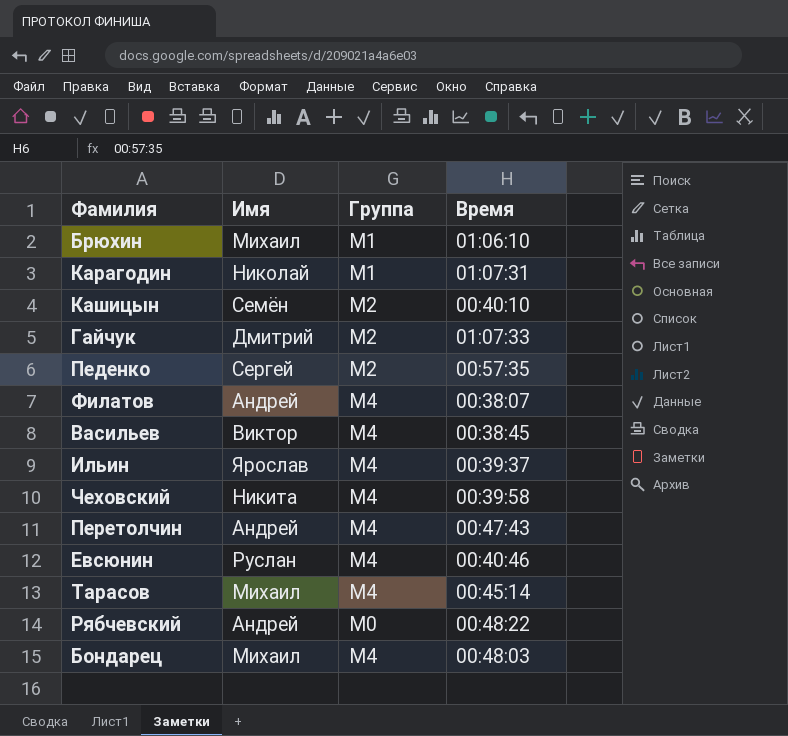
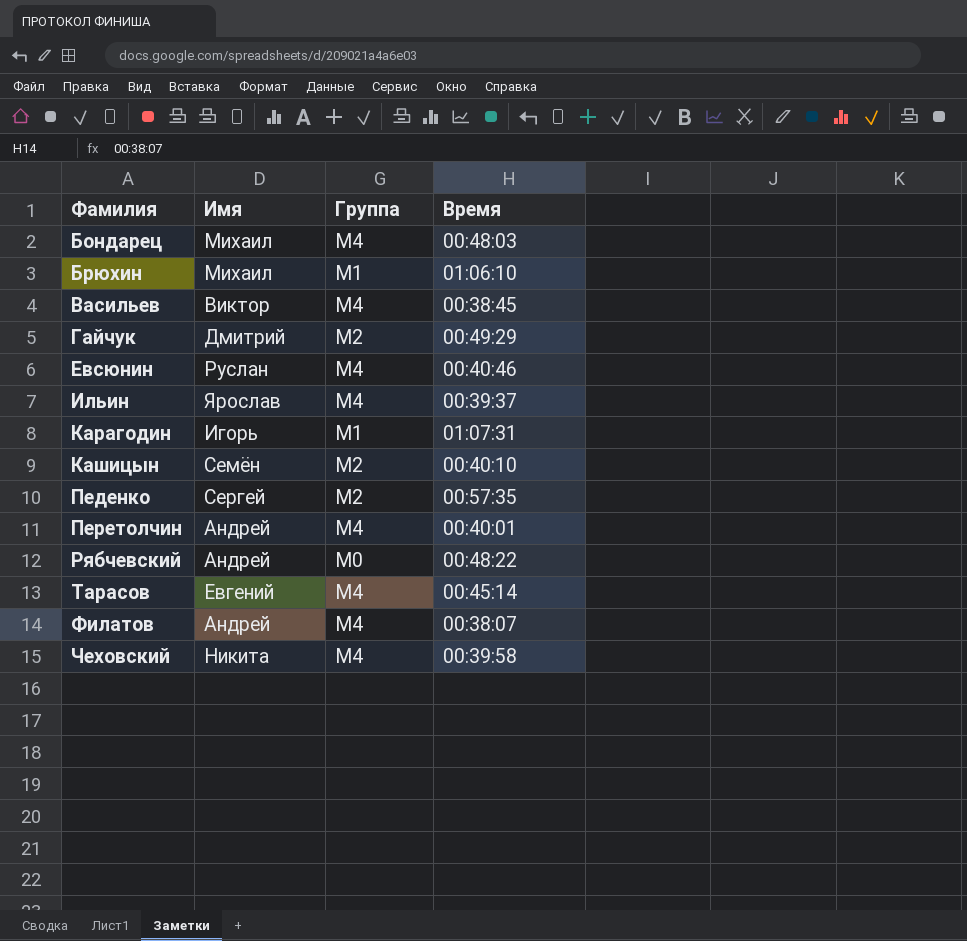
row order: none -> Фамилия ascending
Гайчук | Время: 01:07:33 -> 00:49:29
Карагодин | Имя: Николай -> Игорь
Перетолчин | Время: 00:47:43 -> 00:40:01
Тарасов | Имя: Михаил -> Евгений

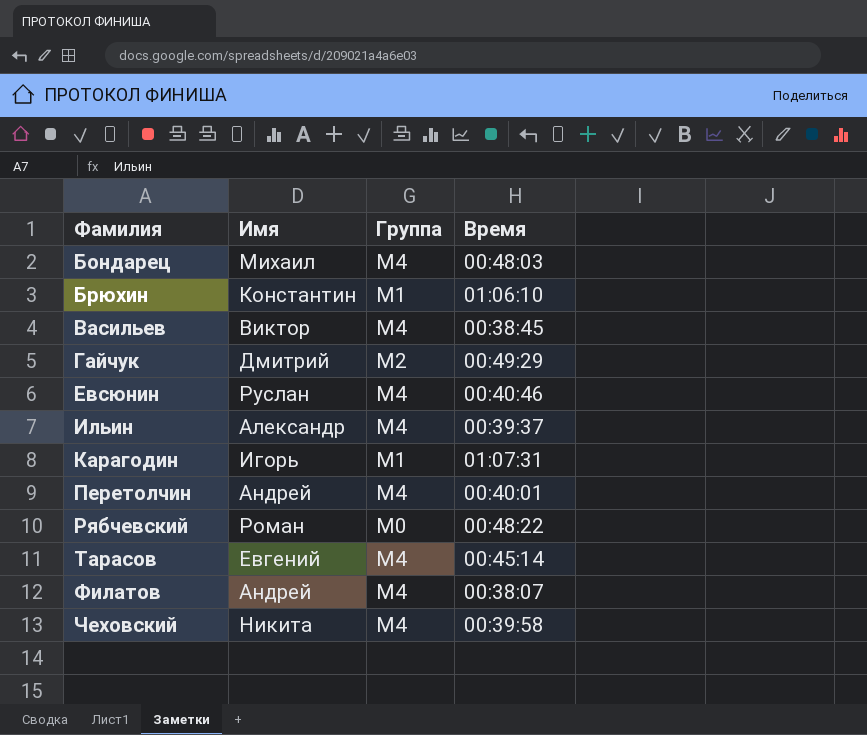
row Кашицын: Семён | М2 | 00:40:10 -> none
row Педенко: Сергей | М2 | 00:57:35 -> none
Брюхин | Имя: Михаил -> Константин
Ильин | Имя: Ярослав -> Александр
Рябчевский | Имя: Андрей -> Роман

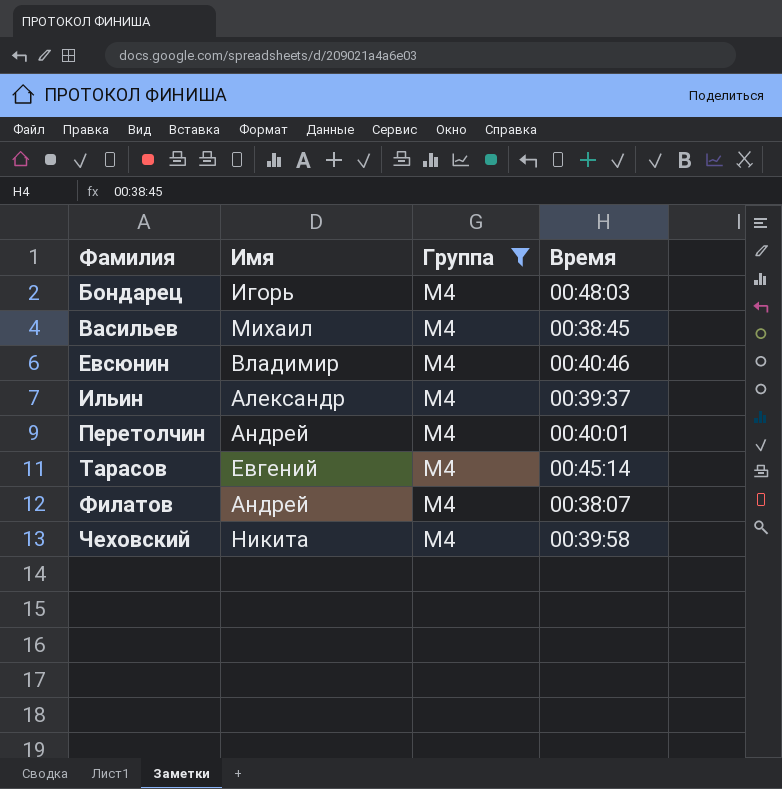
filter: none -> Группа = М4
Бондарец | Имя: Михаил -> Игорь
Васильев | Имя: Виктор -> Михаил
Евсюнин | Имя: Руслан -> Владимир

